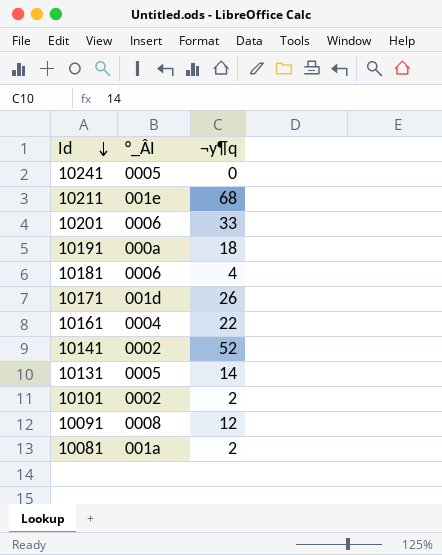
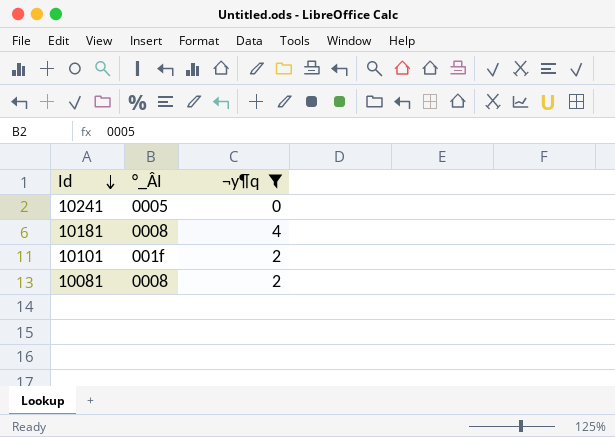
filter: none -> ¬y¶q <= 4
10181 | °_ÂI: 0006 -> 0008
10101 | °_ÂI: 0002 -> 001f
10081 | °_ÂI: 001a -> 0008

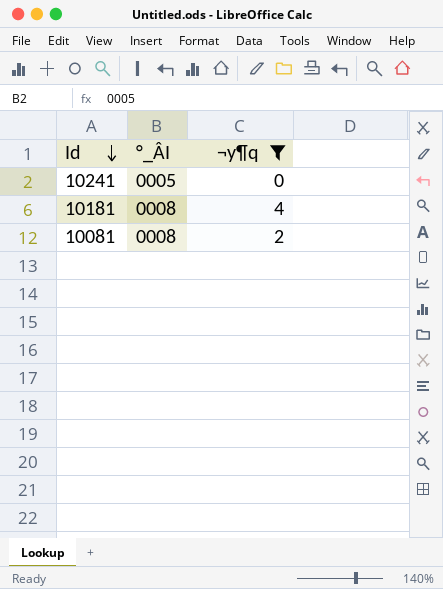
row 10101: 001f | 2 -> none

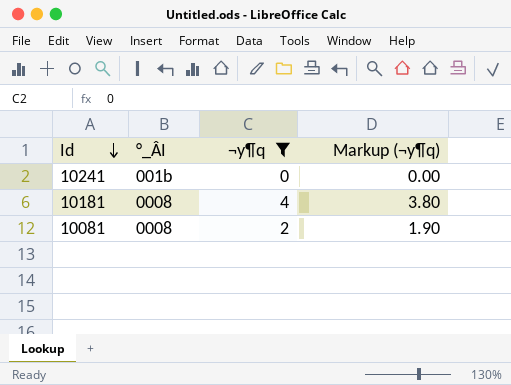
column Markup (¬y¶q) | formula: none -> [¬y¶q] * 0.95
10241 | °_ÂI: 0005 -> 001b

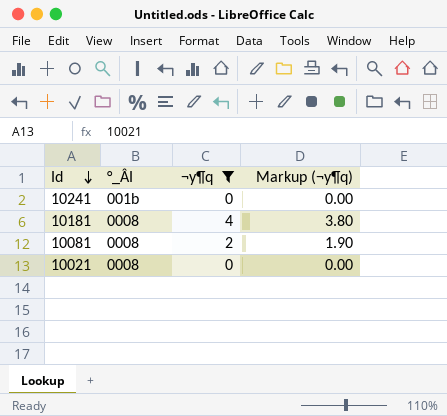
row 10021: none -> 0008 | 0 | 0.00

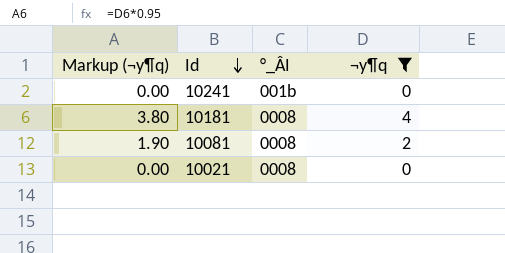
column Markup (¬y¶q) | position: 4 -> 1

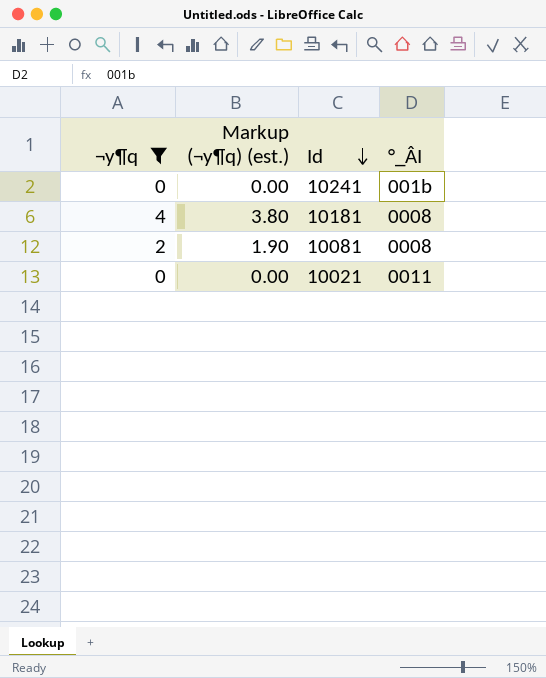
column ¬y¶q | position: 4 -> 1
column name: Markup (¬y¶q) -> Markup (¬y¶q) (est.)
10021 | °_ÂI: 0008 -> 0011

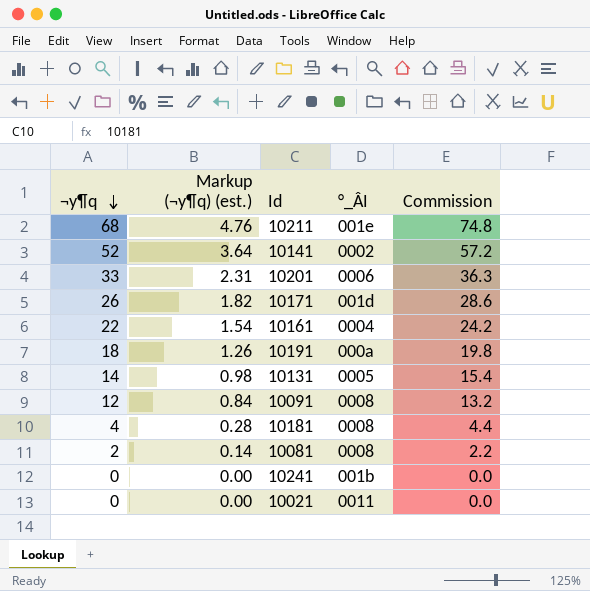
filter: ¬y¶q <= 4 -> none
row order: Id descending -> ¬y¶q descending
column Markup (¬y¶q) (est.) | formula: [¬y¶q] * 0.95 -> [¬y¶q] * 0.07
column Commission | formula: none -> [¬y¶q] * 1.1

